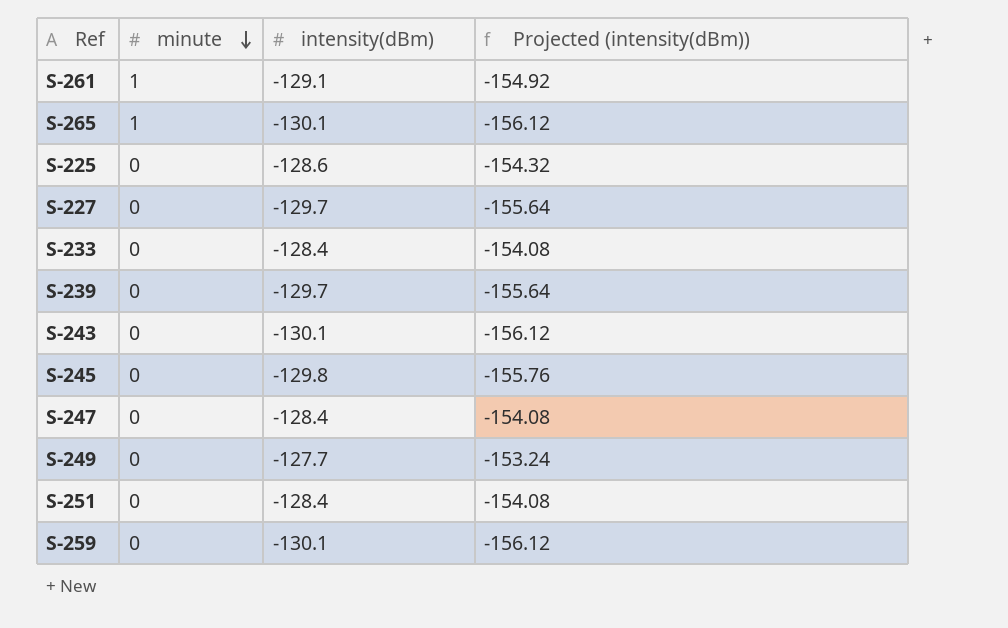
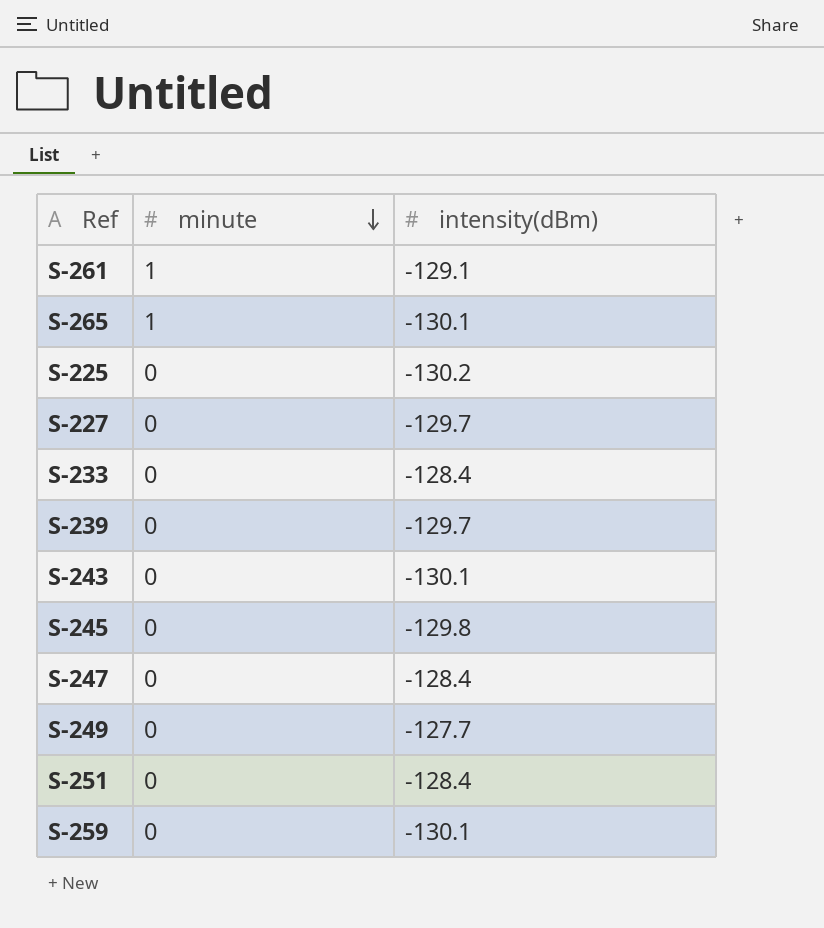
column Projected (intensity(dBm)) | formula: [intensity(dBm)] * 1.2 -> none
S-225 | intensity(dBm): -128.6 -> -130.2

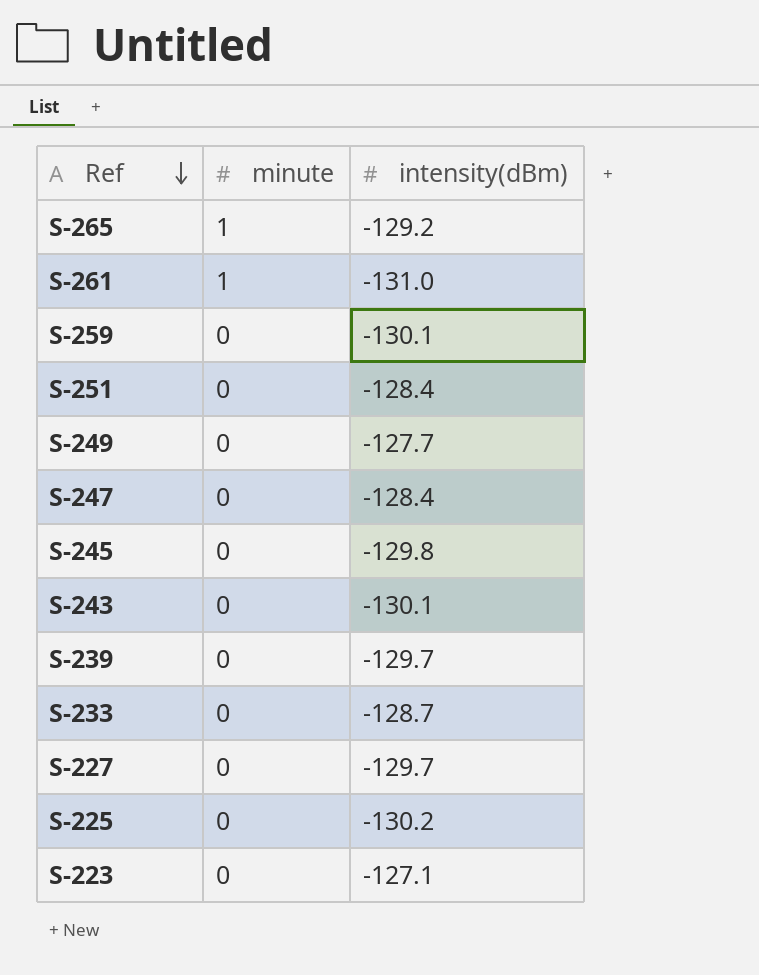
row order: minute descending -> Ref descending
S-265 | intensity(dBm): -130.1 -> -129.2
S-261 | intensity(dBm): -129.1 -> -131.0
S-233 | intensity(dBm): -128.4 -> -128.7
row S-223: none -> 0 | -127.1

